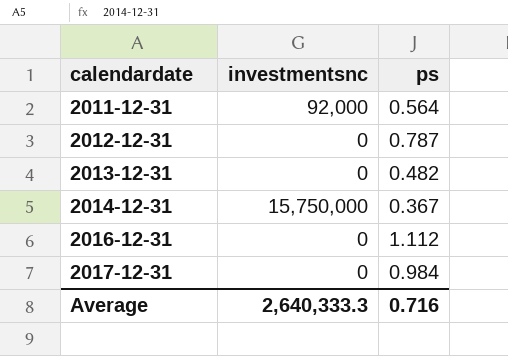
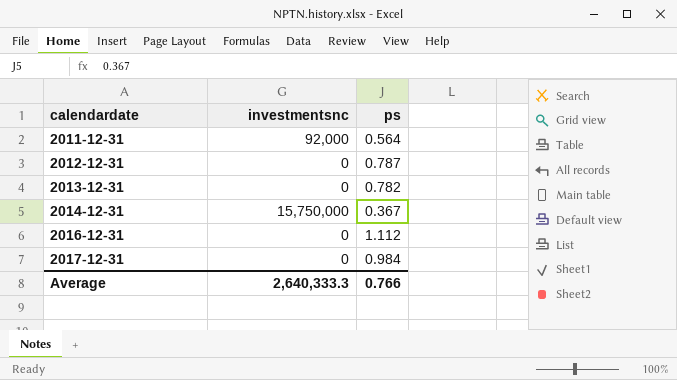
2013-12-31 | ps: 0.482 -> 0.782
Average | ps: 0.716 -> 0.766

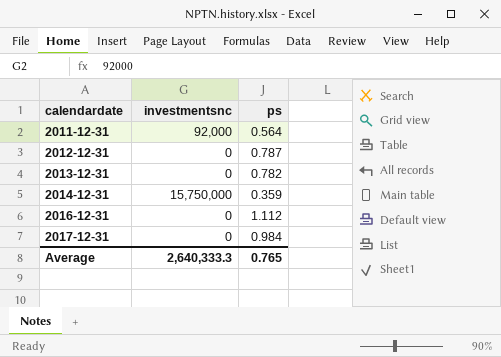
2014-12-31 | ps: 0.367 -> 0.359
Average | ps: 0.766 -> 0.765

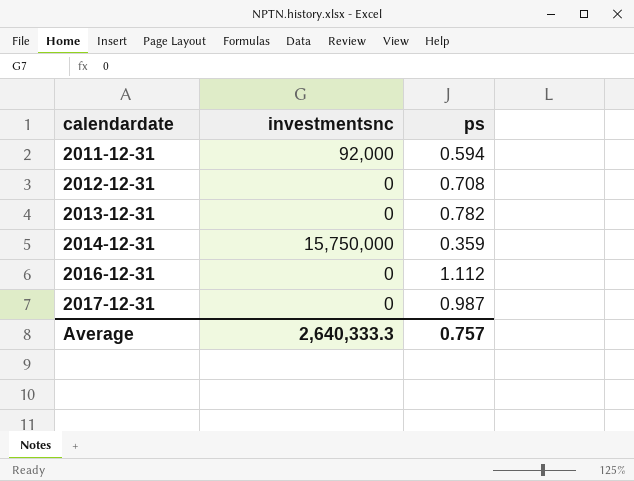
2011-12-31 | ps: 0.564 -> 0.594
2012-12-31 | ps: 0.787 -> 0.708
2017-12-31 | ps: 0.984 -> 0.987
Average | ps: 0.765 -> 0.757

